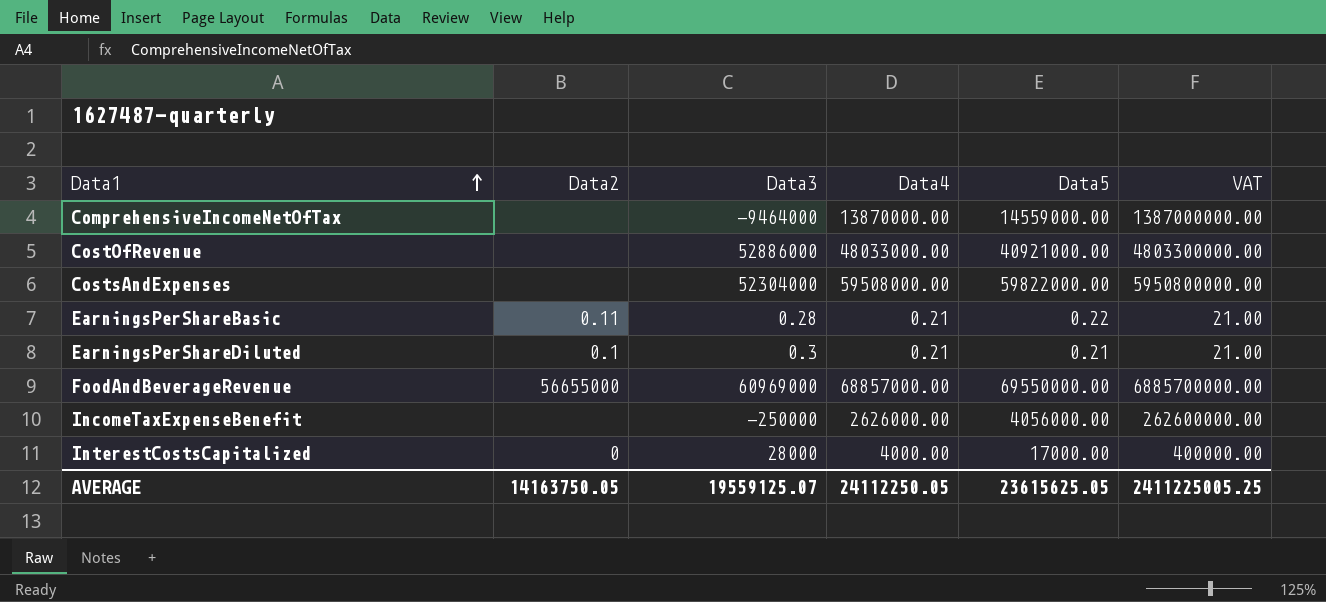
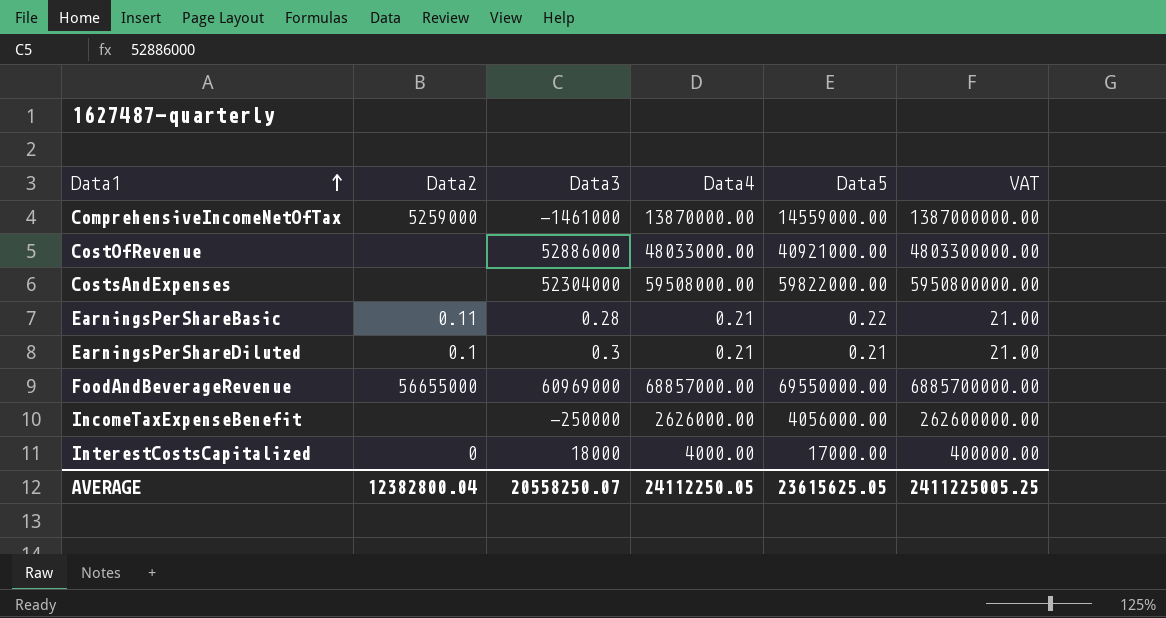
ComprehensiveIncomeNetOfTax | Data2: none -> 5259000
ComprehensiveIncomeNetOfTax | Data3: -9464000 -> -1461000
InterestCostsCapitalized | Data3: 28000 -> 18000
AVERAGE | Data2: 14163750.05 -> 12382800.04
AVERAGE | Data3: 19559125.07 -> 20558250.07

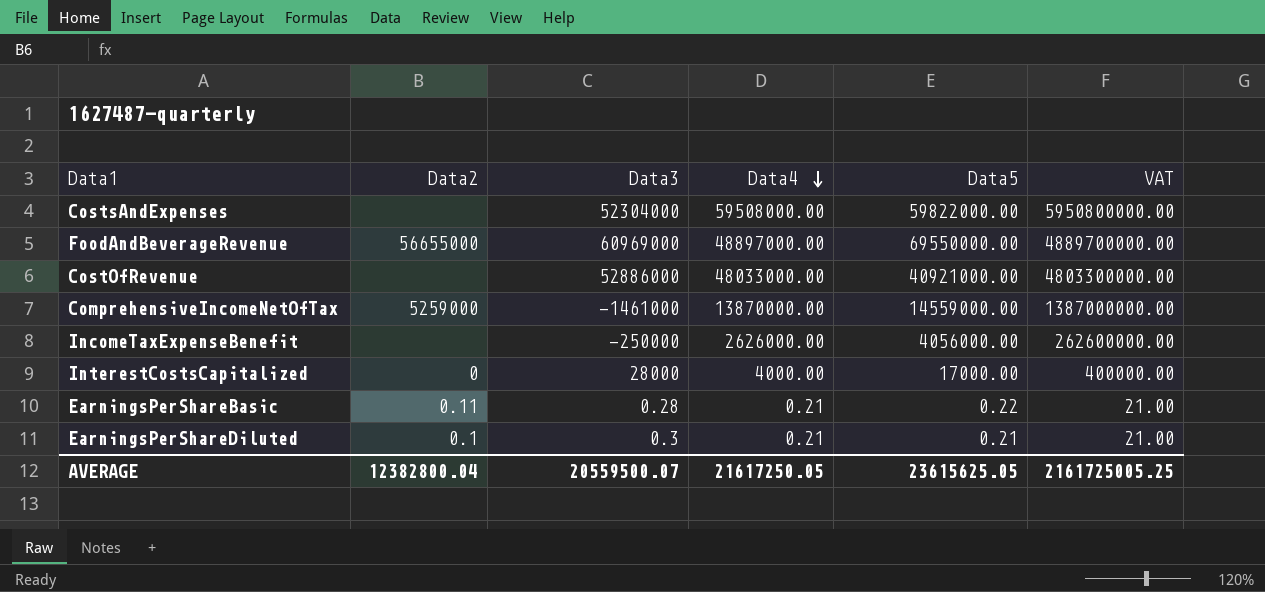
row order: Data1 ascending -> Data4 descending
FoodAndBeverageRevenue | Data4: 68857000.00 -> 48897000.00
FoodAndBeverageRevenue | VAT: 6885700000.00 -> 4889700000.00
InterestCostsCapitalized | Data3: 18000 -> 28000
AVERAGE | Data3: 20558250.07 -> 20559500.07
AVERAGE | Data4: 24112250.05 -> 21617250.05
AVERAGE | VAT: 2411225005.25 -> 2161725005.25

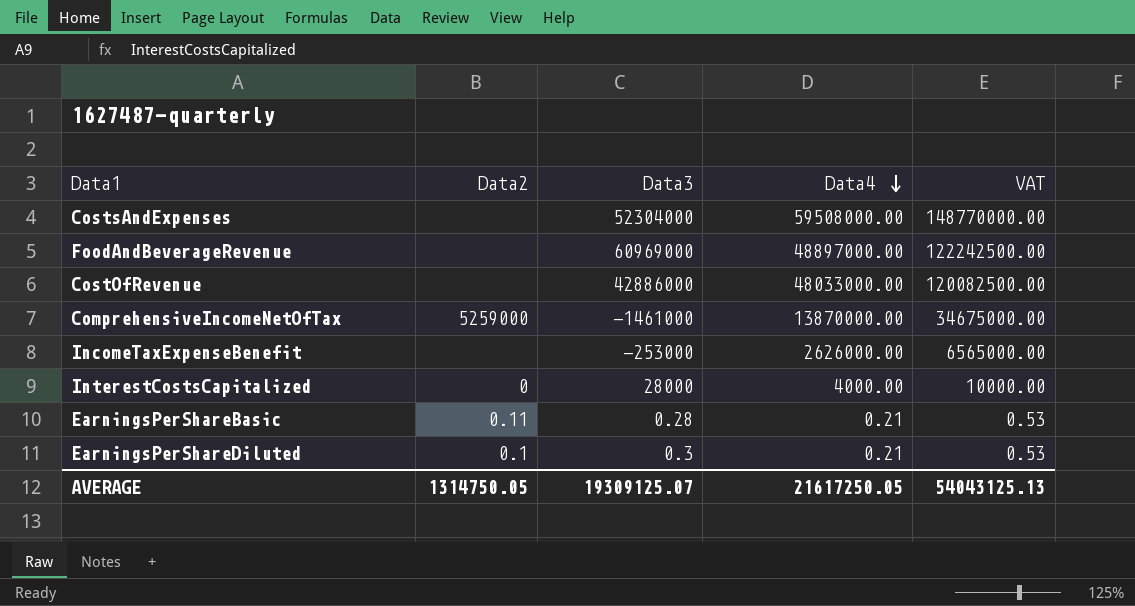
column Data5 | position: 5 -> none
column VAT | formula: [Data4] * 100 -> [Data4] * 2.5
FoodAndBeverageRevenue | Data2: 56655000 -> none
CostOfRevenue | Data3: 52886000 -> 42886000
IncomeTaxExpenseBenefit | Data3: -250000 -> -253000
AVERAGE | Data2: 12382800.04 -> 1314750.05
AVERAGE | Data3: 20559500.07 -> 19309125.07
AVERAGE | VAT: 2161725005.25 -> 54043125.13

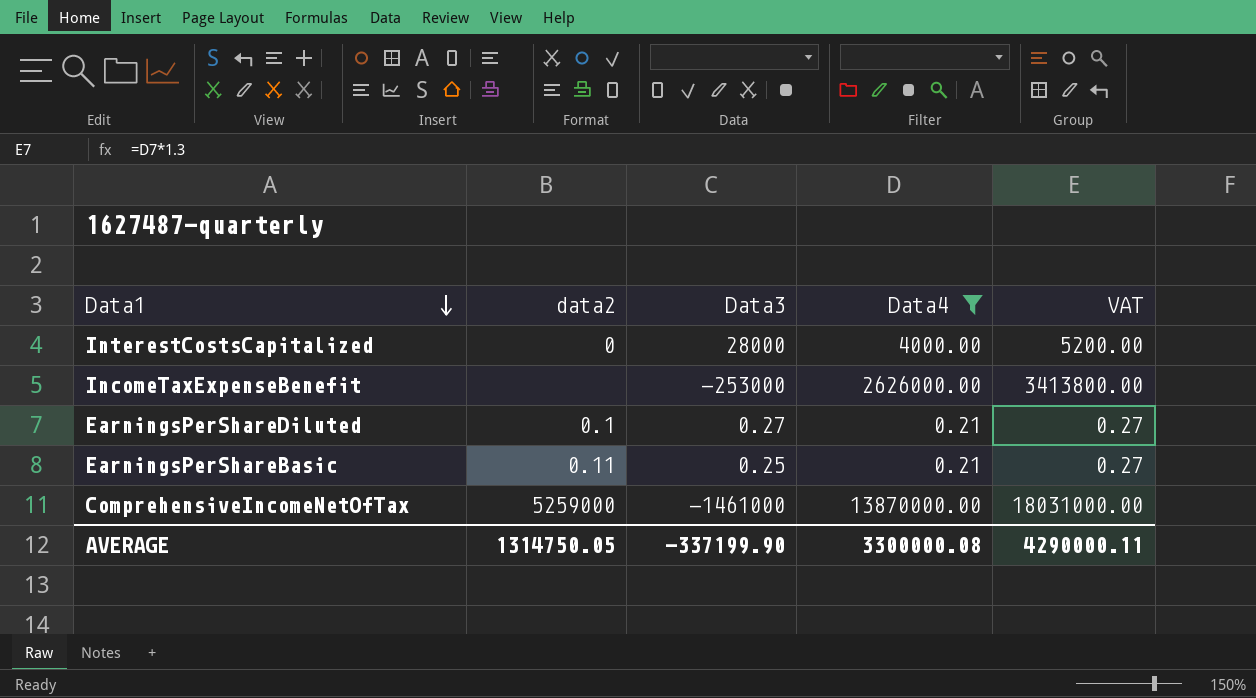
filter: none -> Data4 <= 13870000.00
row order: Data4 descending -> Data1 descending
column name: Data2 -> data2
column VAT | formula: [Data4] * 2.5 -> [Data4] * 1.3
EarningsPerShareDiluted | Data3: 0.3 -> 0.27
EarningsPerShareBasic | Data3: 0.28 -> 0.25
AVERAGE | Data3: 19309125.07 -> -337199.90
AVERAGE | Data4: 21617250.05 -> 3300000.08
AVERAGE | VAT: 54043125.13 -> 4290000.11

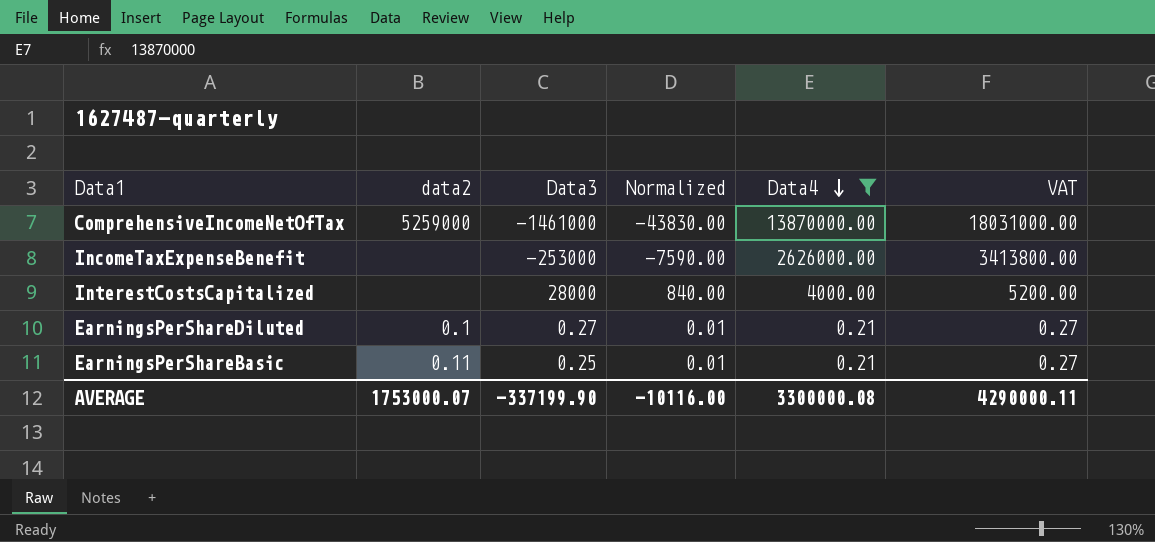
row order: Data1 descending -> Data4 descending
column Normalized | formula: none -> [Data3] * 0.03
InterestCostsCapitalized | data2: 0 -> none
AVERAGE | data2: 1314750.05 -> 1753000.07

